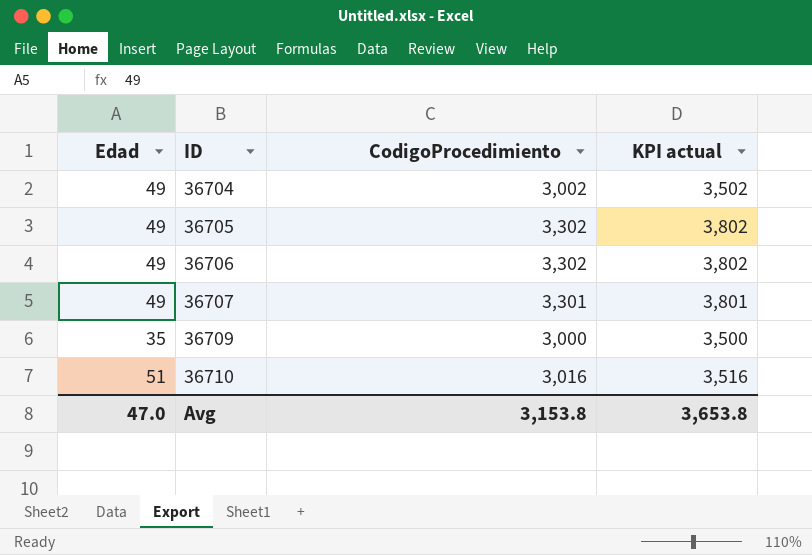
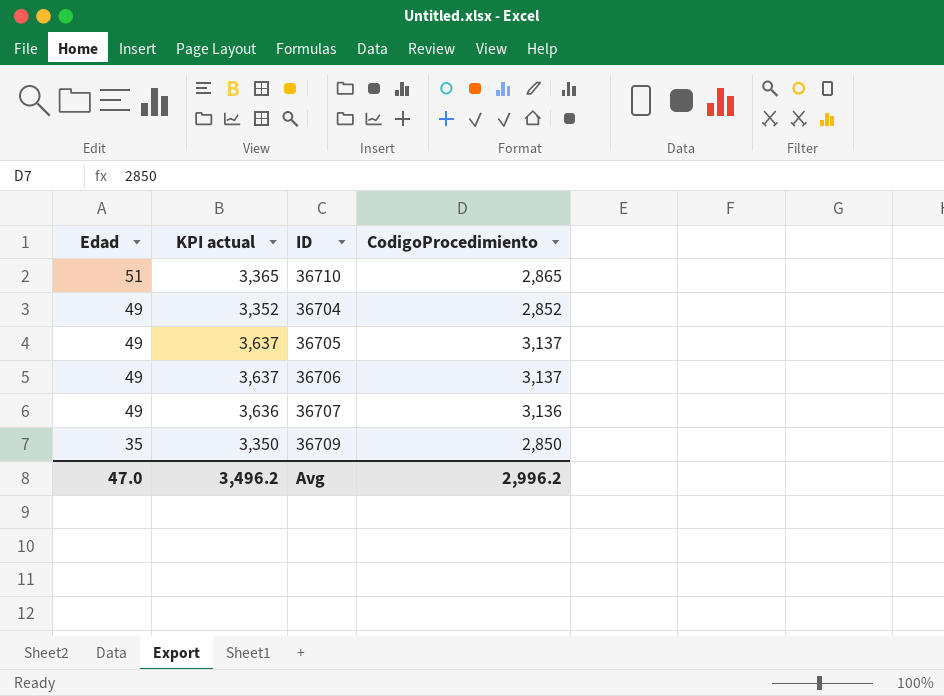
row order: ID ascending -> Edad descending
column KPI actual | position: 4 -> 2
36710 | KPI actual: 3,516 -> 3,365
36710 | CodigoProcedimiento: 3,016 -> 2,865
36704 | KPI actual: 3,502 -> 3,352
36704 | CodigoProcedimiento: 3,002 -> 2,852
36705 | KPI actual: 3,802 -> 3,637
36705 | CodigoProcedimiento: 3,302 -> 3,137
36706 | KPI actual: 3,802 -> 3,637
36706 | CodigoProcedimiento: 3,302 -> 3,137
36707 | KPI actual: 3,801 -> 3,636
36707 | CodigoProcedimiento: 3,301 -> 3,136
36709 | KPI actual: 3,500 -> 3,350
36709 | CodigoProcedimiento: 3,000 -> 2,850
Avg | KPI actual: 3,653.8 -> 3,496.2
Avg | CodigoProcedimiento: 3,153.8 -> 2,996.2

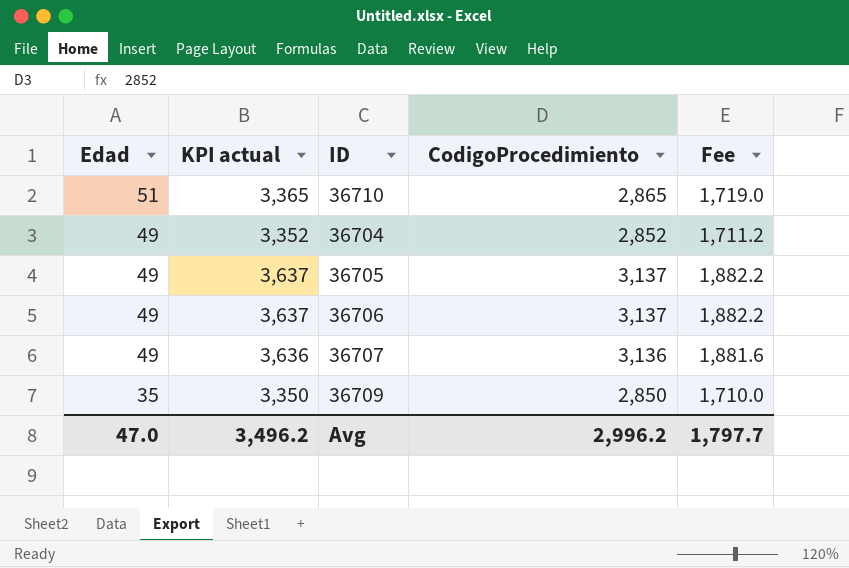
column Fee | formula: none -> [CodigoProcedimiento] * 0.6

